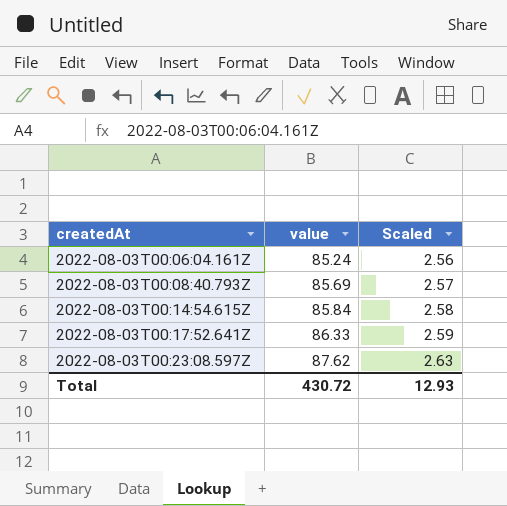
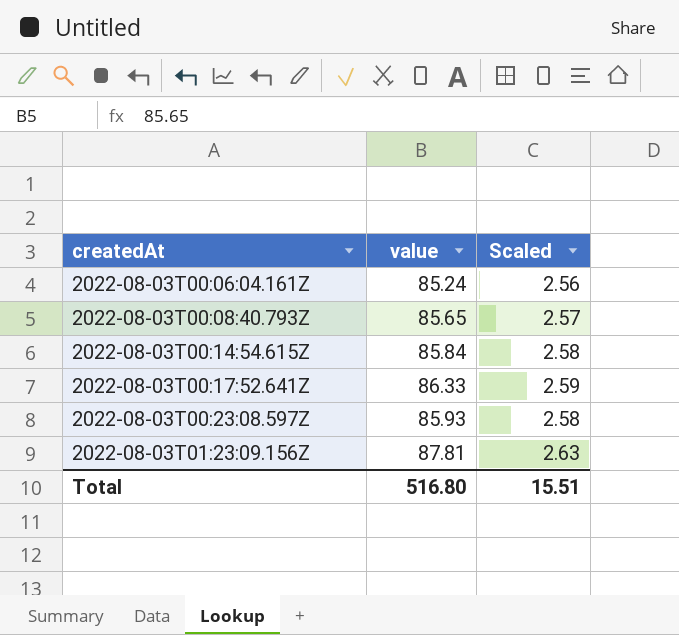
2022-08-03T00:08:40.793Z | value: 85.69 -> 85.65
2022-08-03T00:23:08.597Z | value: 87.62 -> 85.93
2022-08-03T00:23:08.597Z | Scaled: 2.63 -> 2.58
row 2022-08-03T01:23:09.156Z: none -> 87.81 | 2.63
Total | value: 430.72 -> 516.80
Total | Scaled: 12.93 -> 15.51

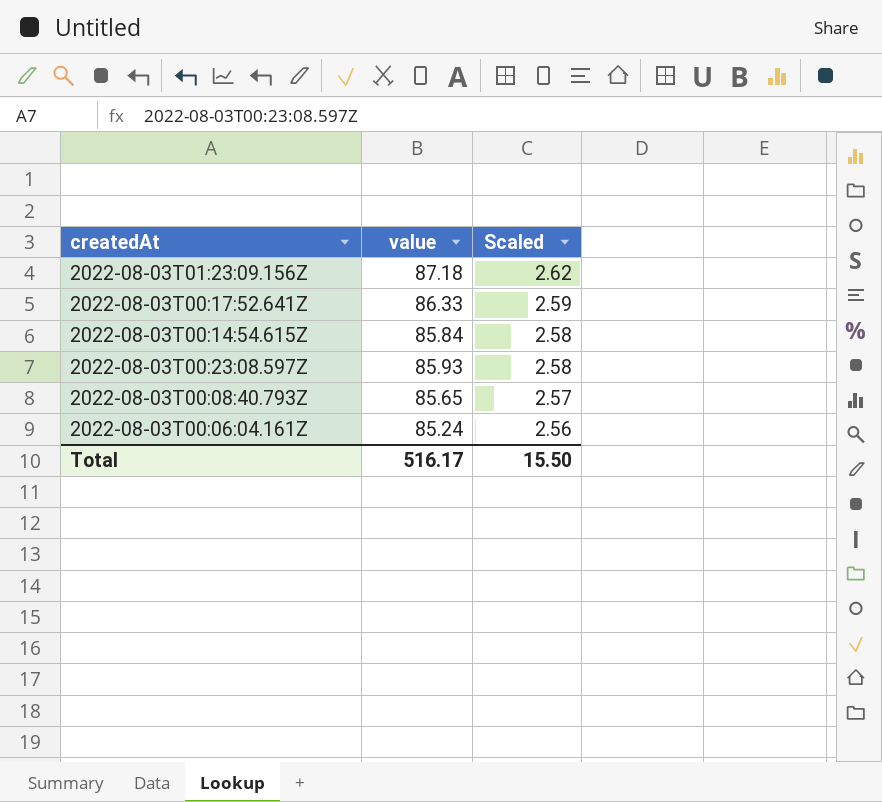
row order: createdAt ascending -> Scaled descending
2022-08-03T01:23:09.156Z | value: 87.81 -> 87.18
2022-08-03T01:23:09.156Z | Scaled: 2.63 -> 2.62
Total | value: 516.80 -> 516.17
Total | Scaled: 15.51 -> 15.50

